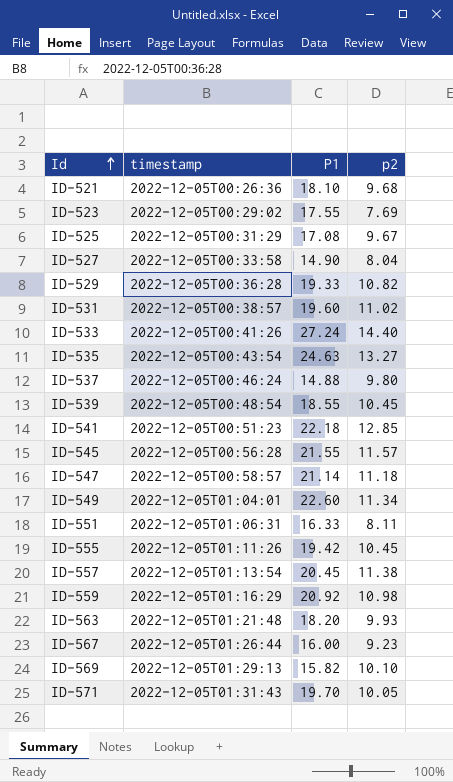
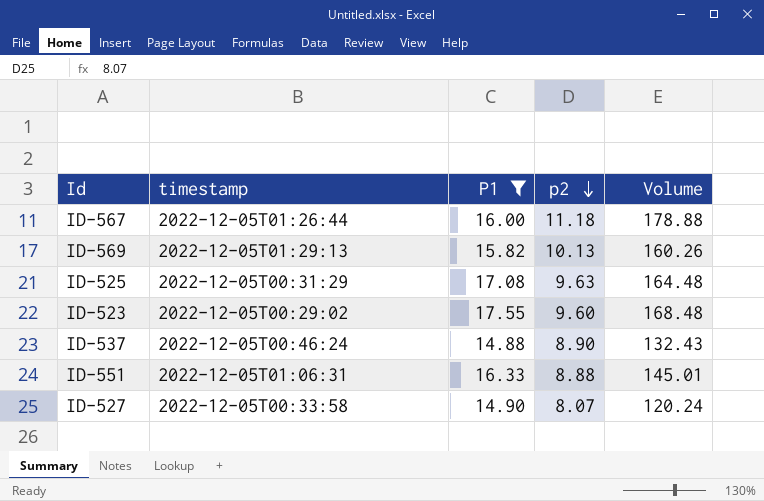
filter: none -> P1 <= 17.55
row order: Id ascending -> p2 descending
column Volume | formula: none -> [P1] * [p2]
ID-567 | p2: 9.23 -> 11.18
ID-569 | p2: 10.10 -> 10.13
ID-525 | p2: 9.67 -> 9.63
ID-523 | p2: 7.69 -> 9.60
ID-537 | p2: 9.80 -> 8.90
ID-551 | p2: 8.11 -> 8.88
ID-527 | p2: 8.04 -> 8.07

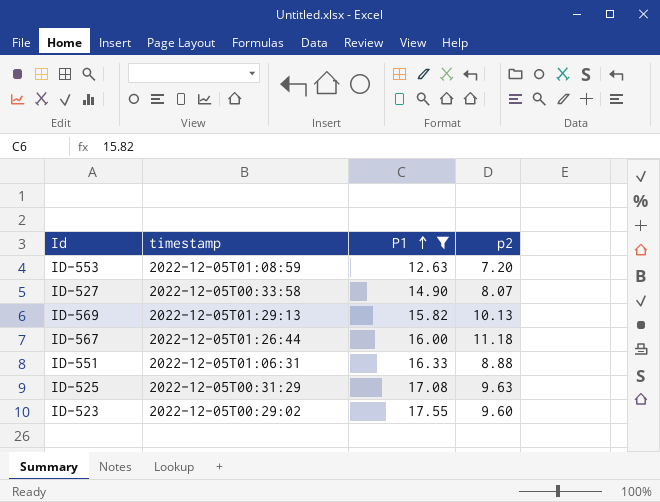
row order: p2 descending -> P1 ascending
column Volume | formula: [P1] * [p2] -> none
row ID-537: 2022-12-05T00:46:24 | 14.88 | 8.90 | 132.43 -> none
row ID-553: none -> 2022-12-05T01:08:59 | 12.63 | 7.20

